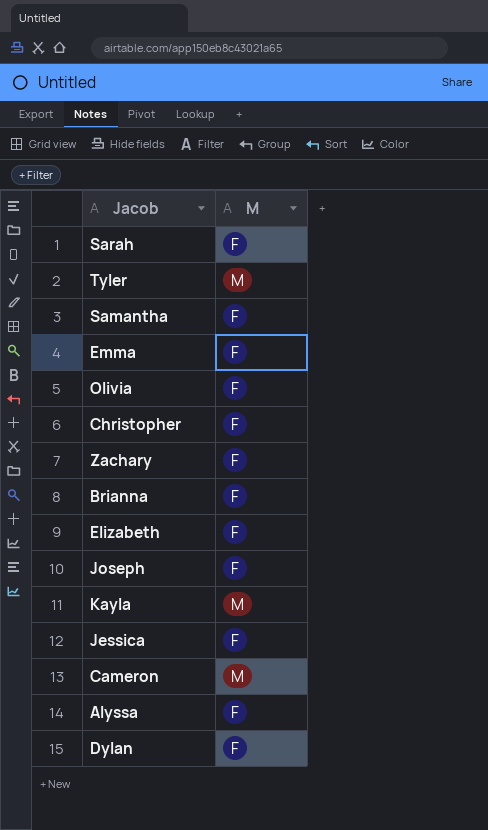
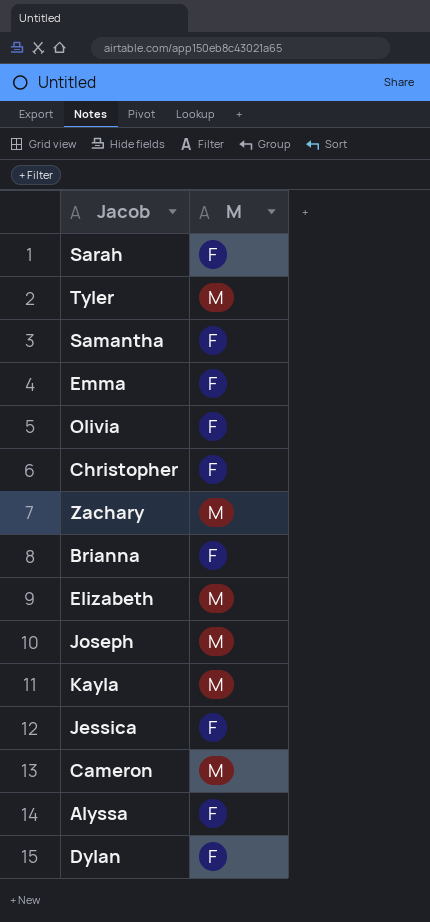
Zachary | M: F -> M
Elizabeth | M: F -> M
Joseph | M: F -> M

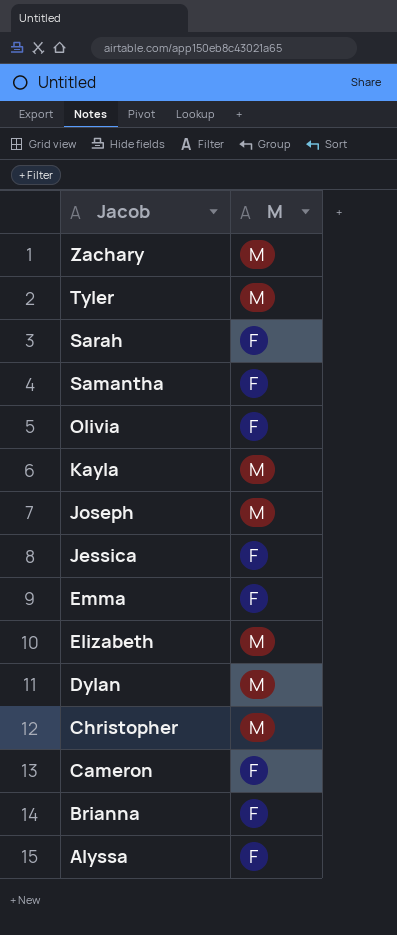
row order: none -> Jacob descending
Dylan | M: F -> M
Christopher | M: F -> M
Cameron | M: M -> F

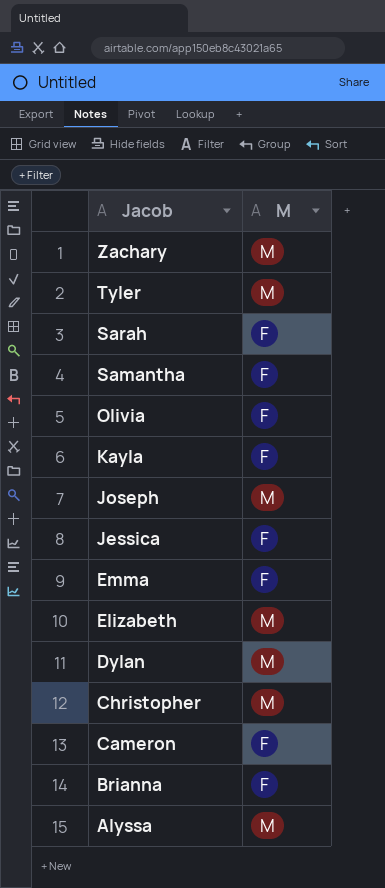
Kayla | M: M -> F
Alyssa | M: F -> M

